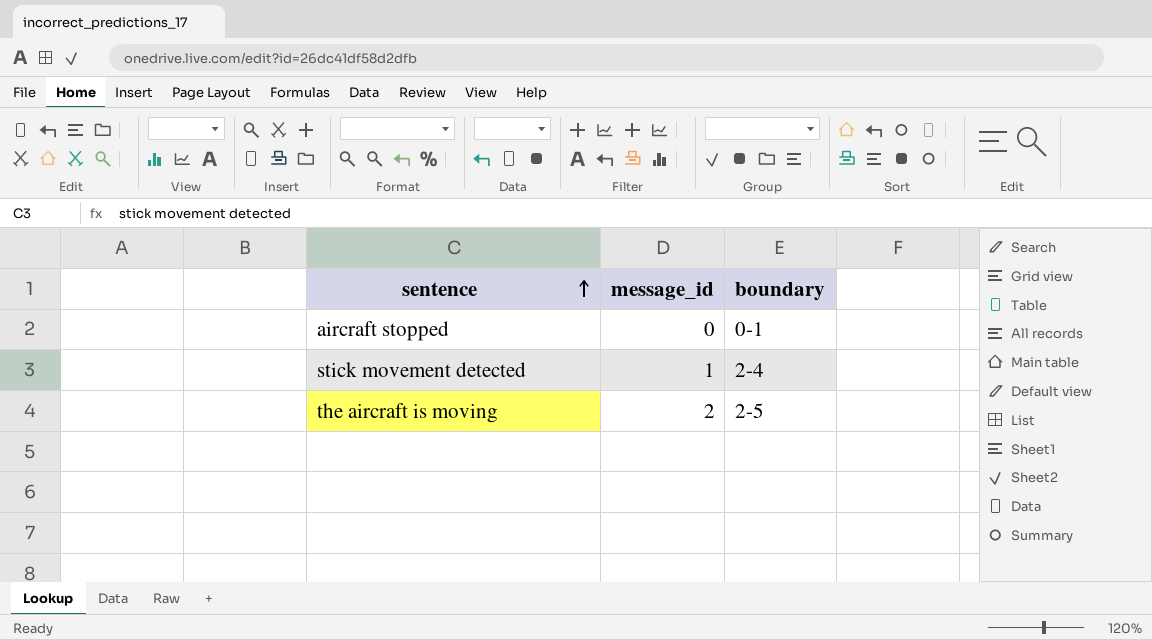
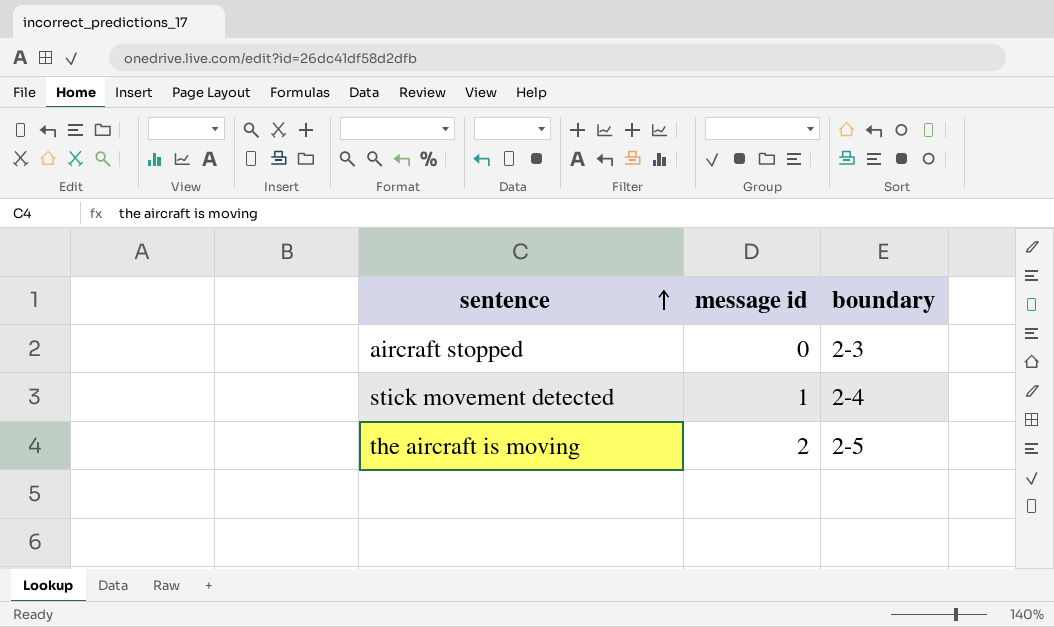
column name: message_id -> message id
aircraft stopped | boundary: 0-1 -> 2-3

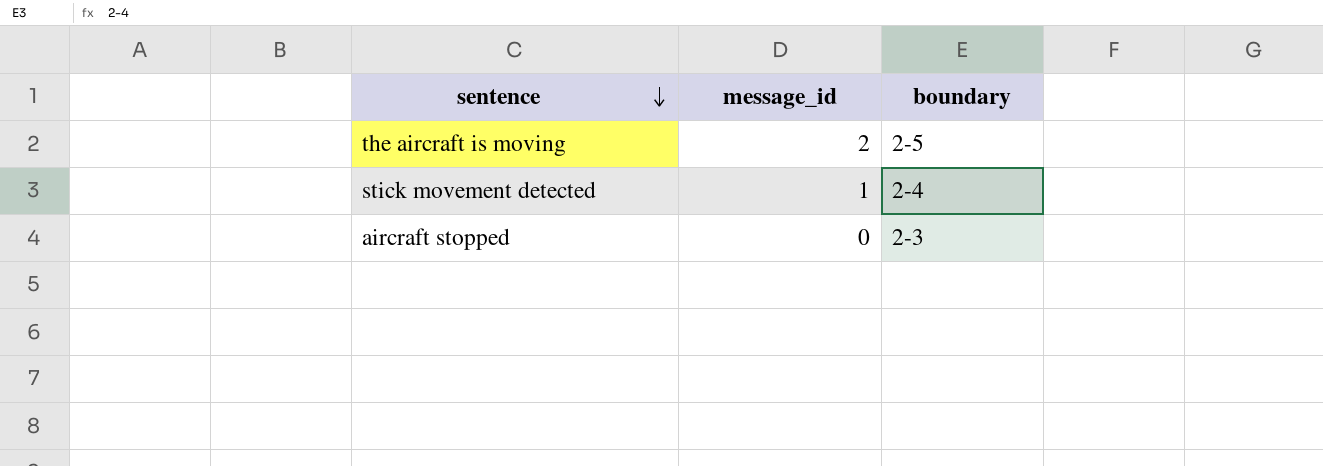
row order: sentence ascending -> sentence descending
column name: message id -> message_id

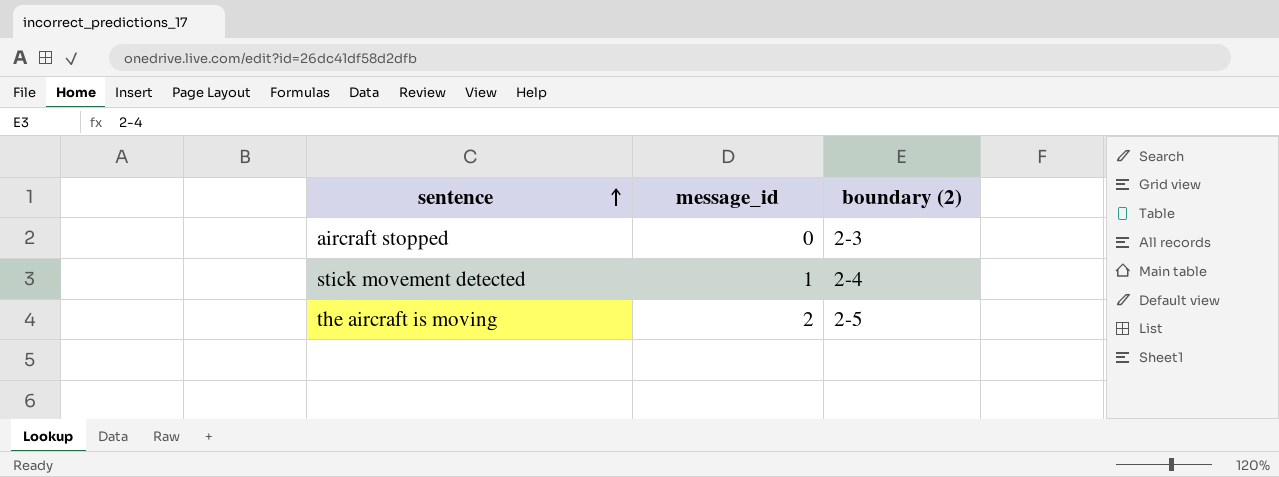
row order: sentence descending -> sentence ascending
column name: boundary -> boundary (2)

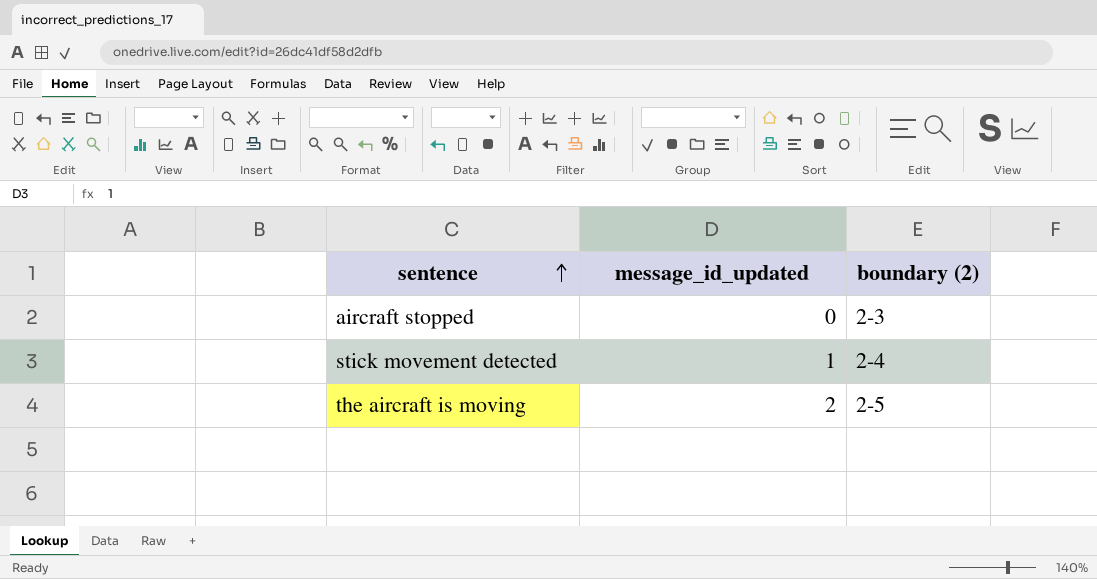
column name: message_id -> message_id_updated

